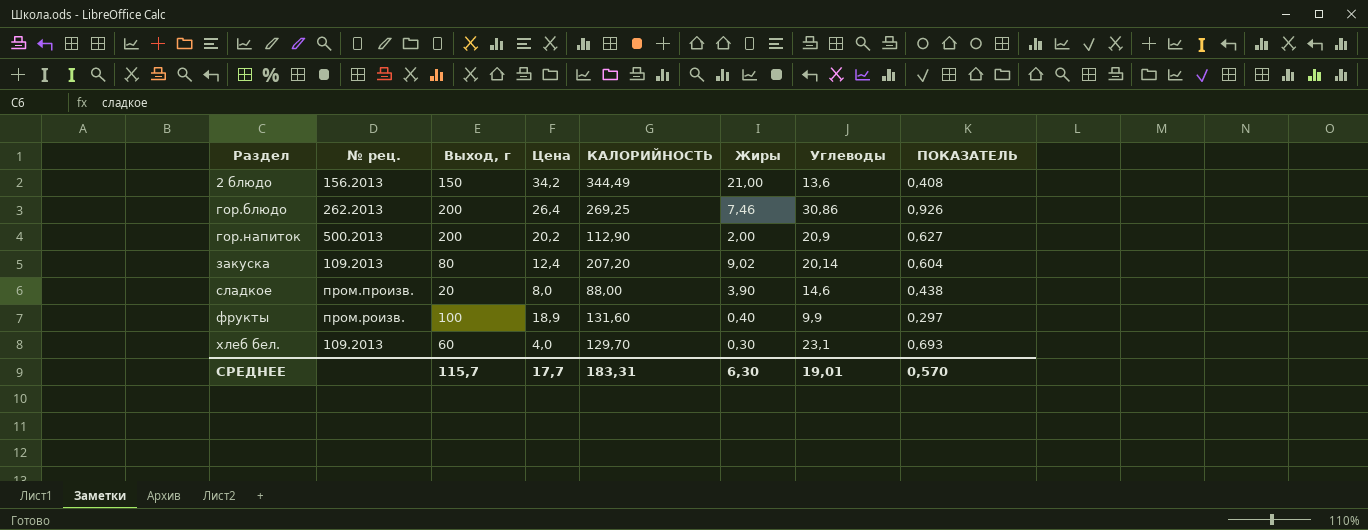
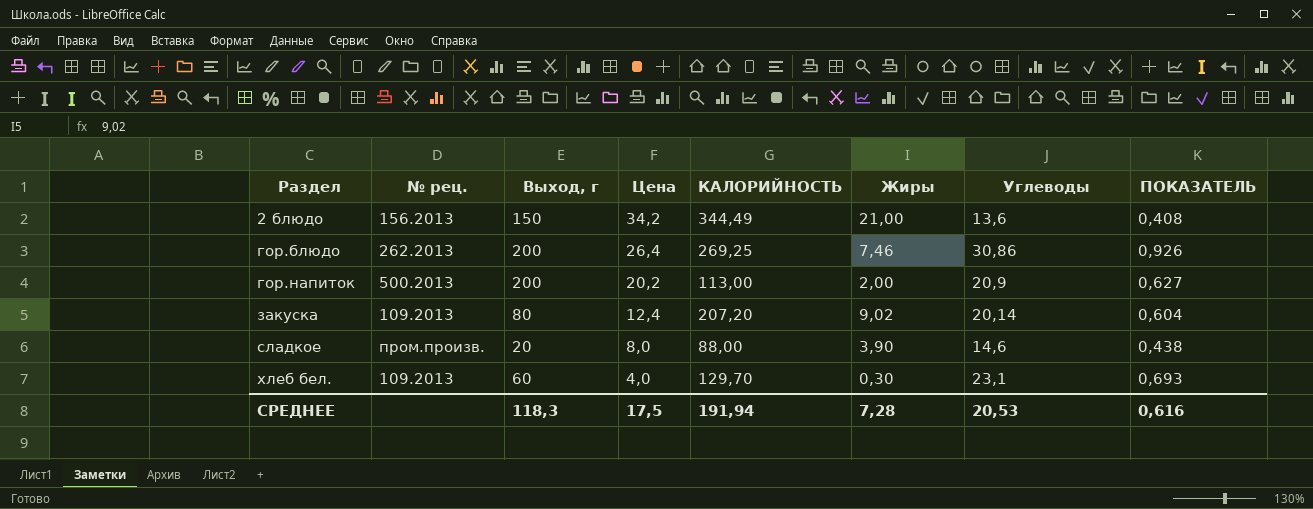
row фрукты: пром.роизв. | 100 | 18,9 | 131,60 | 0,40 | 9,9 | 0,297 -> none
гор.напиток | КАЛОРИЙНОСТЬ: 112,90 -> 113,00
СРЕДНЕЕ | Выход, г: 115,7 -> 118,3
СРЕДНЕЕ | Цена: 17,7 -> 17,5
СРЕДНЕЕ | КАЛОРИЙНОСТЬ: 183,31 -> 191,94
СРЕДНЕЕ | Жиры: 6,30 -> 7,28
СРЕДНЕЕ | Углеводы: 19,01 -> 20,53
СРЕДНЕЕ | ПОКАЗАТЕЛЬ: 0,570 -> 0,616

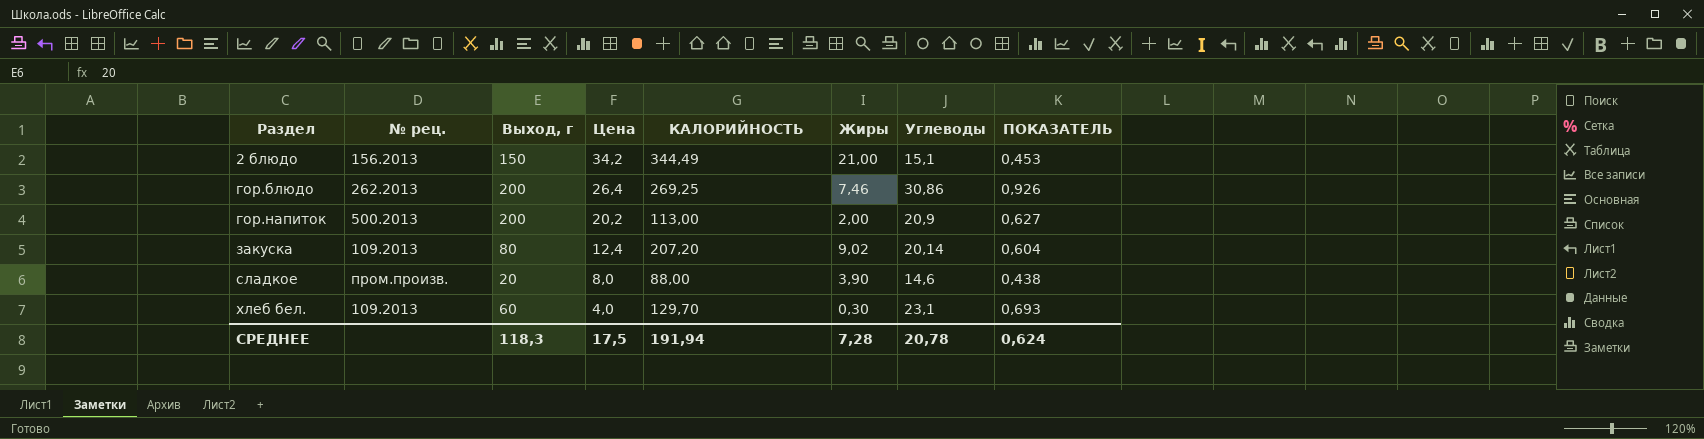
2 блюдо | Углеводы: 13,6 -> 15,1
2 блюдо | ПОКАЗАТЕЛЬ: 0,408 -> 0,453
СРЕДНЕЕ | Углеводы: 20,53 -> 20,78
СРЕДНЕЕ | ПОКАЗАТЕЛЬ: 0,616 -> 0,624

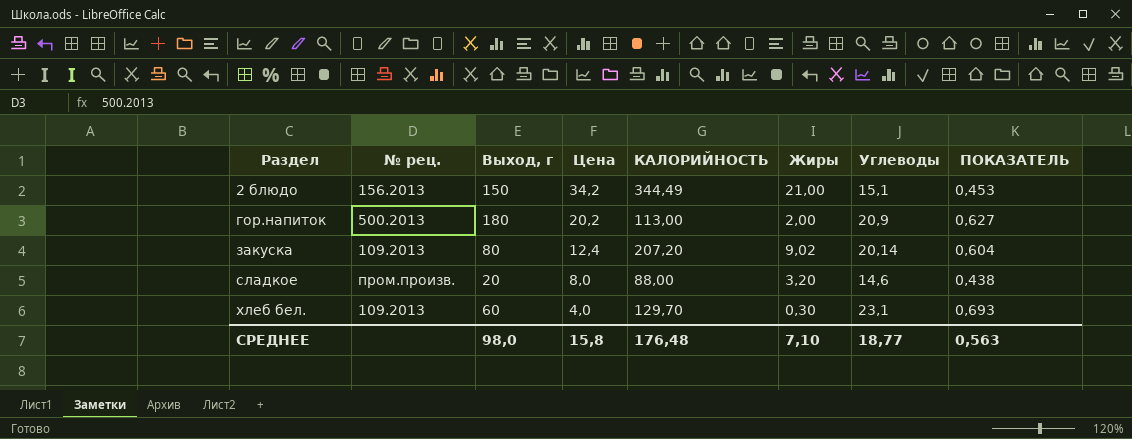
row гор.блюдо: 262.2013 | 200 | 26,4 | 269,25 | 7,46 | 30,86 | 0,926 -> none
гор.напиток | Выход, г: 200 -> 180
сладкое | Жиры: 3,90 -> 3,20
СРЕДНЕЕ | Выход, г: 118,3 -> 98,0
СРЕДНЕЕ | Цена: 17,5 -> 15,8
СРЕДНЕЕ | КАЛОРИЙНОСТЬ: 191,94 -> 176,48
СРЕДНЕЕ | Жиры: 7,28 -> 7,10
СРЕДНЕЕ | Углеводы: 20,78 -> 18,77
СРЕДНЕЕ | ПОКАЗАТЕЛЬ: 0,624 -> 0,563

